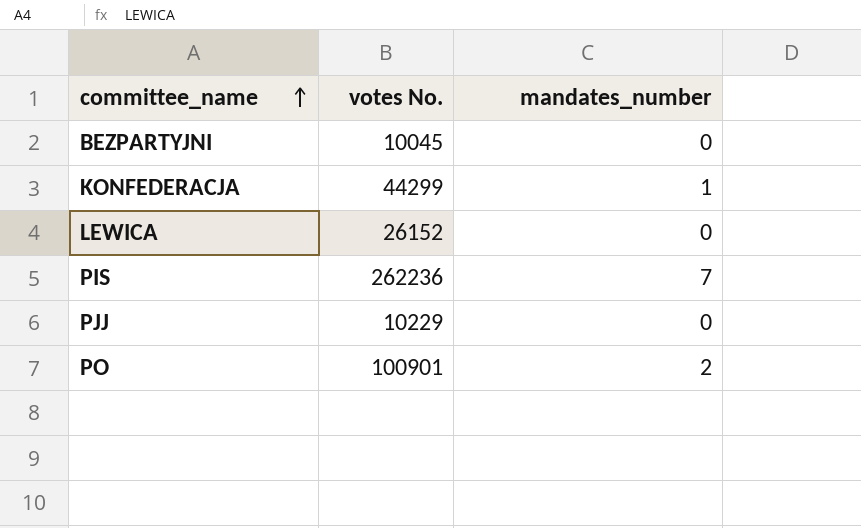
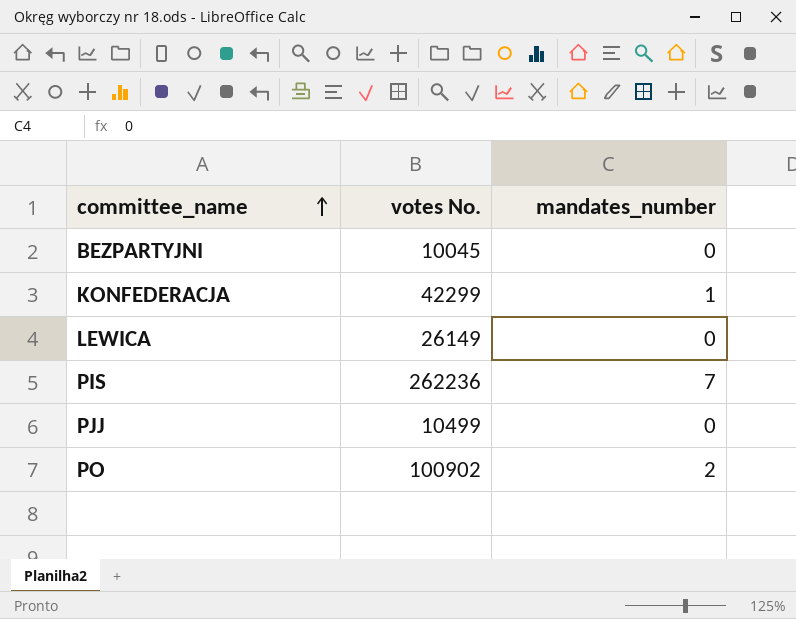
KONFEDERACJA | votes No.: 44299 -> 42299
LEWICA | votes No.: 26152 -> 26149
PJJ | votes No.: 10229 -> 10499
PO | votes No.: 100901 -> 100902

